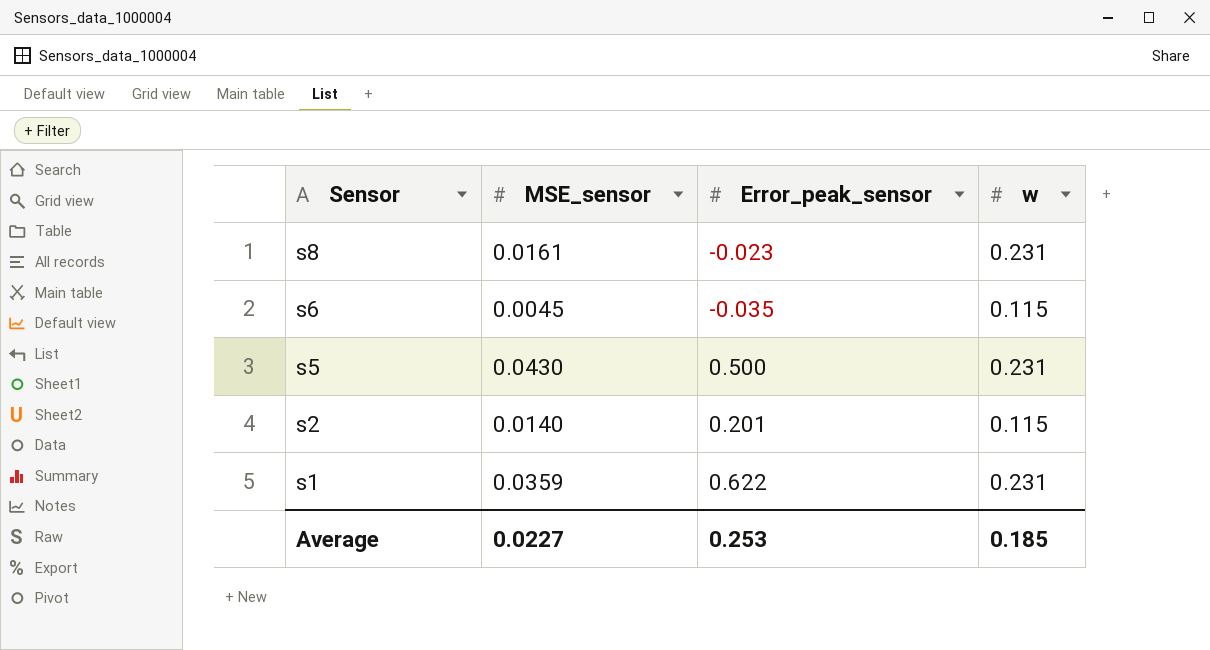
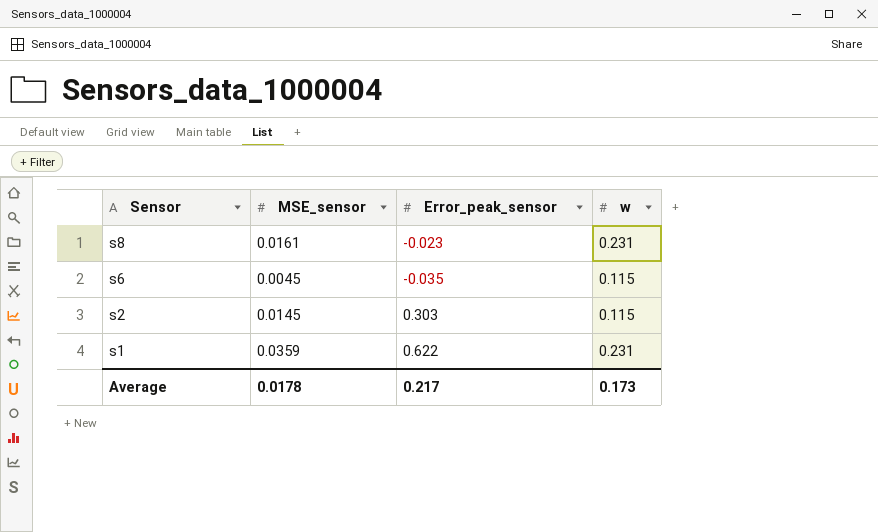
row s5: 0.0430 | 0.500 | 0.231 -> none
s2 | MSE_sensor: 0.0140 -> 0.0145
s2 | Error_peak_sensor: 0.201 -> 0.303
Average | MSE_sensor: 0.0227 -> 0.0178
Average | Error_peak_sensor: 0.253 -> 0.217
Average | w: 0.185 -> 0.173

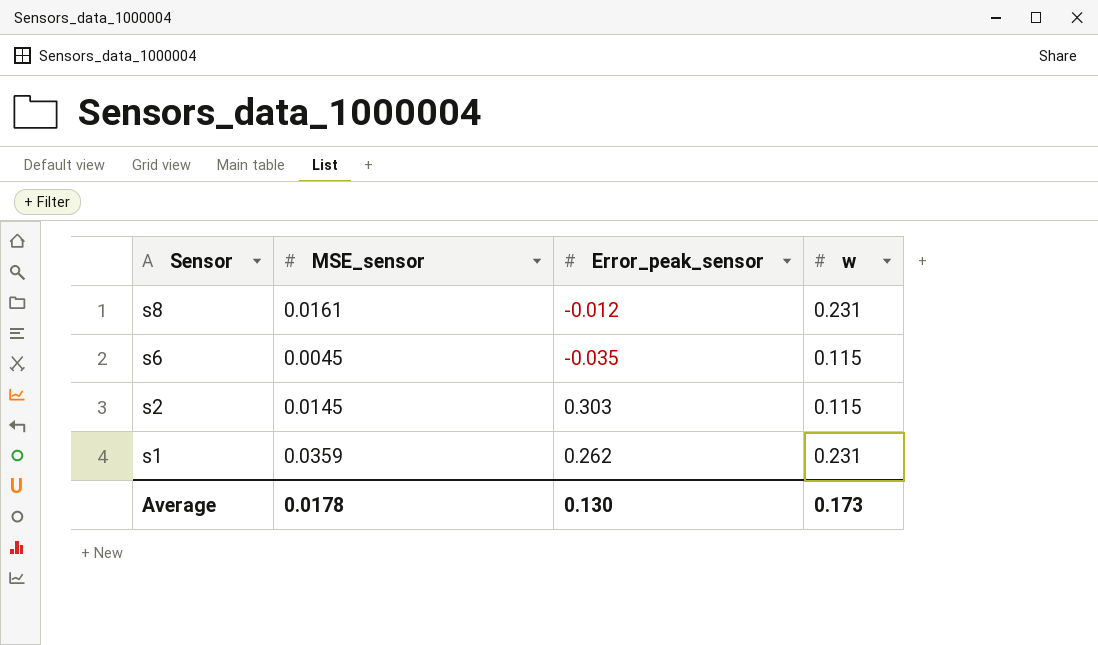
s8 | Error_peak_sensor: -0.023 -> -0.012
s1 | Error_peak_sensor: 0.622 -> 0.262
Average | Error_peak_sensor: 0.217 -> 0.130

